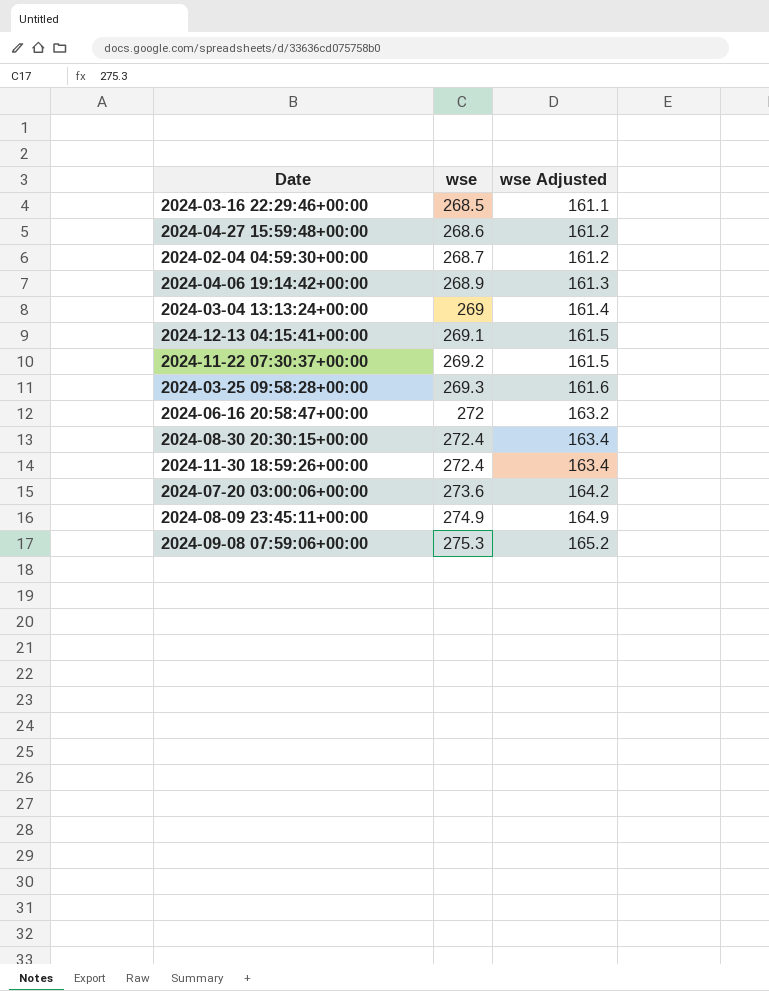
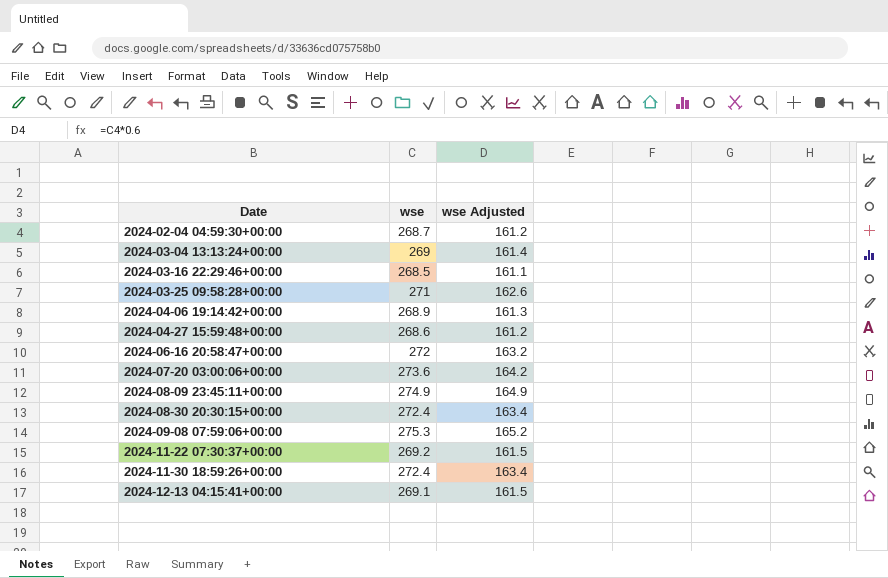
row order: wse ascending -> Date ascending
2024-03-25 09:58:28+00:00 | wse: 269.3 -> 271
2024-03-25 09:58:28+00:00 | wse Adjusted: 161.6 -> 162.6

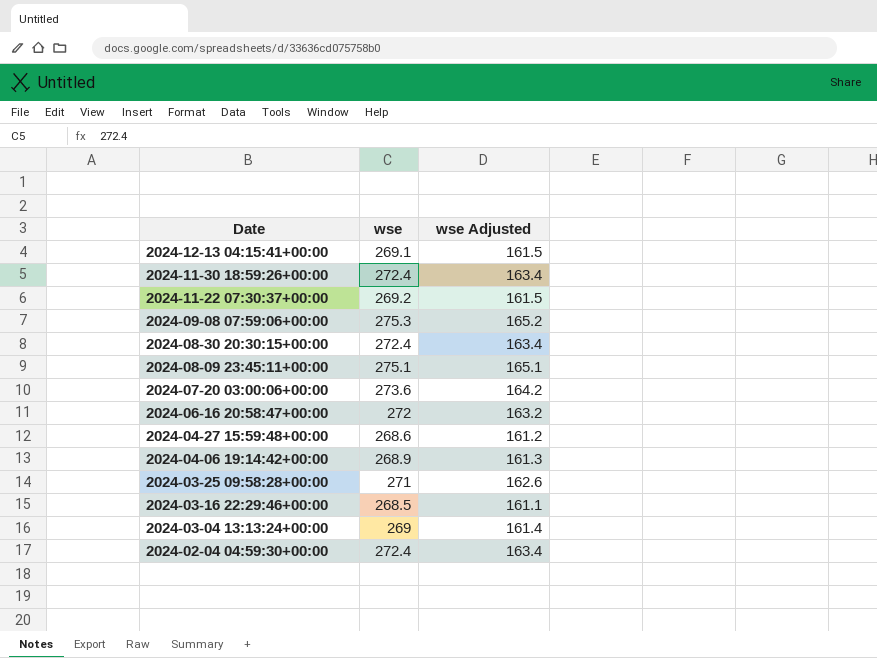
row order: Date ascending -> Date descending
2024-08-09 23:45:11+00:00 | wse: 274.9 -> 275.1
2024-08-09 23:45:11+00:00 | wse Adjusted: 164.9 -> 165.1
2024-02-04 04:59:30+00:00 | wse: 268.7 -> 272.4
2024-02-04 04:59:30+00:00 | wse Adjusted: 161.2 -> 163.4

